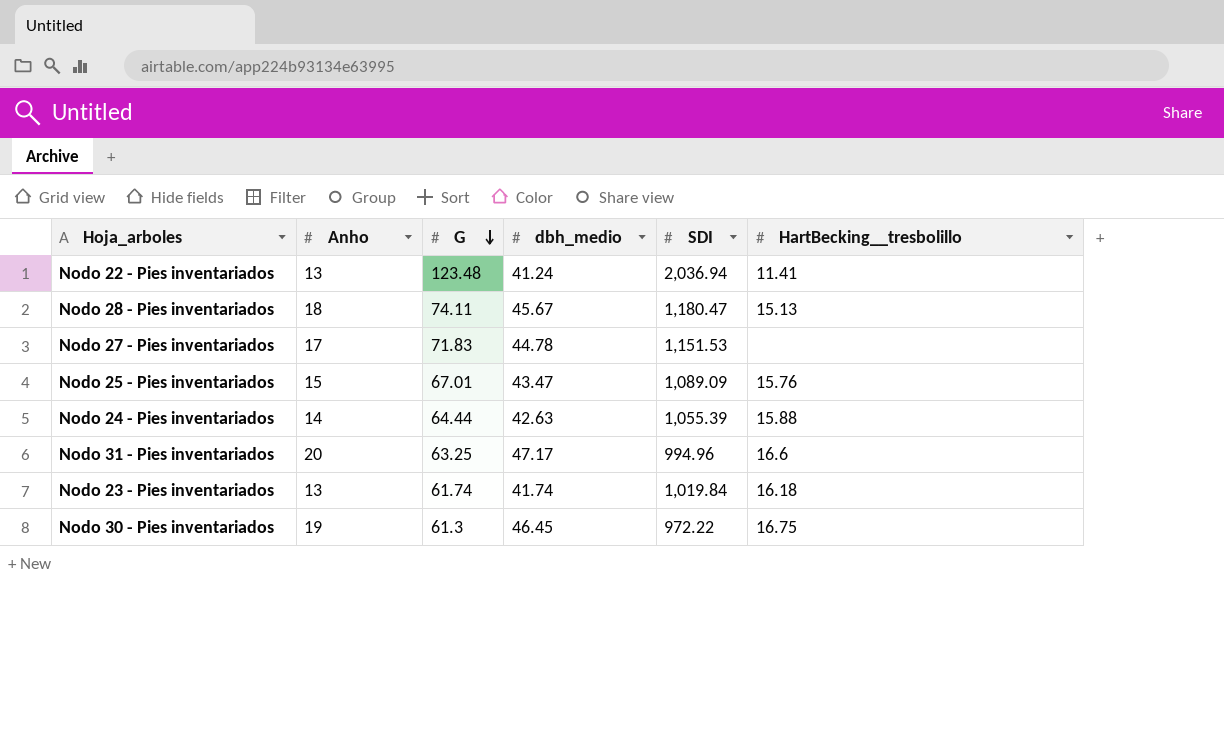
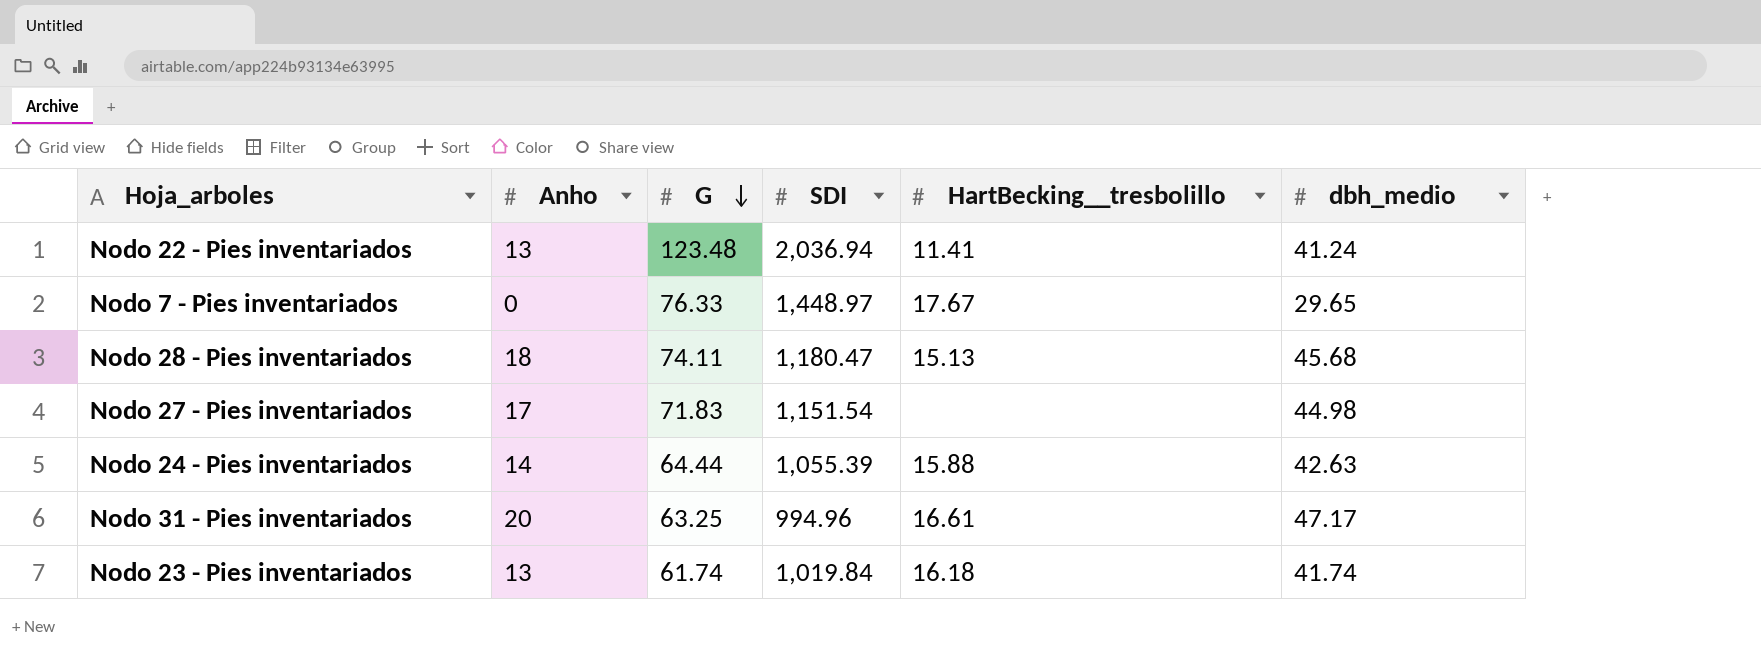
column dbh_medio | position: 4 -> 6
row Nodo 25 - Pies inventariados: 15 | 67.01 | 43.47 | 1,089.09 | 15.76 -> none
row Nodo 30 - Pies inventariados: 19 | 61.3 | 46.45 | 972.22 | 16.75 -> none
row Nodo 7 - Pies inventariados: none -> 0 | 76.33 | 1,448.97 | 17.67 | 29.65
Nodo 28 - Pies inventariados | dbh_medio: 45.67 -> 45.68
Nodo 27 - Pies inventariados | SDI: 1,151.53 -> 1,151.54
Nodo 27 - Pies inventariados | dbh_medio: 44.78 -> 44.98
Nodo 31 - Pies inventariados | HartBecking__tresbolillo: 16.6 -> 16.61

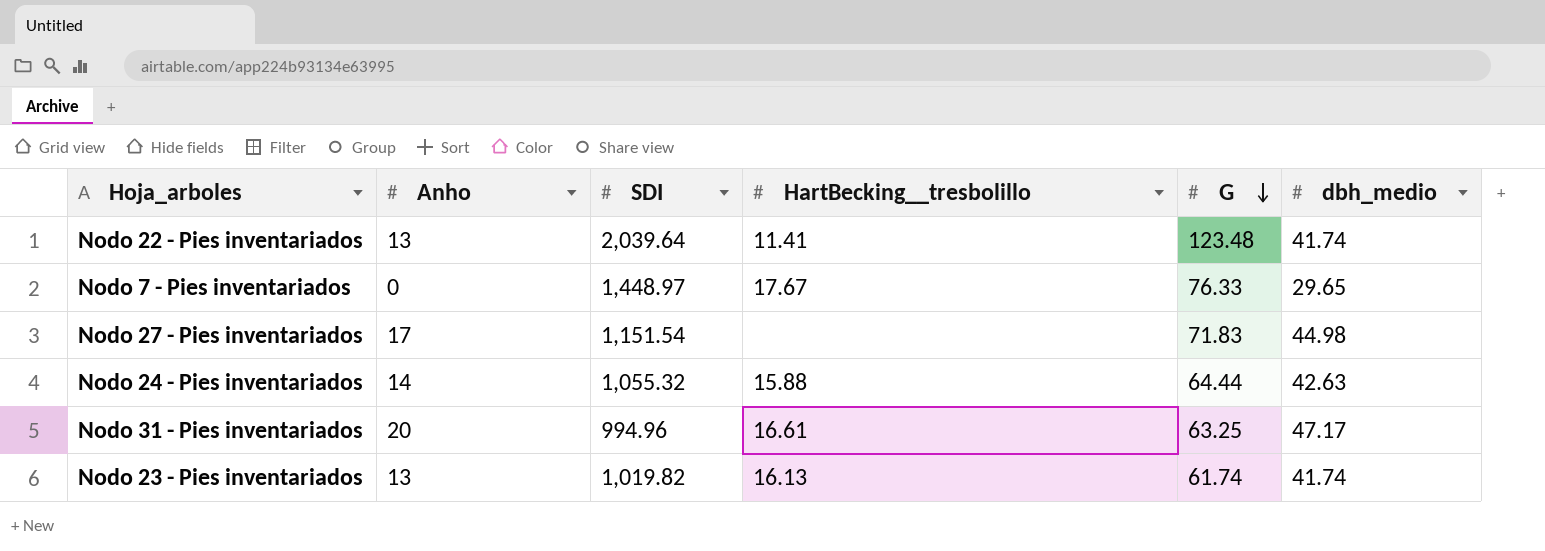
column G | position: 3 -> 5
row Nodo 28 - Pies inventariados: 18 | 74.11 | 1,180.47 | 15.13 | 45.68 -> none
Nodo 22 - Pies inventariados | SDI: 2,036.94 -> 2,039.64
Nodo 22 - Pies inventariados | dbh_medio: 41.24 -> 41.74
Nodo 24 - Pies inventariados | SDI: 1,055.39 -> 1,055.32
Nodo 23 - Pies inventariados | SDI: 1,019.84 -> 1,019.82
Nodo 23 - Pies inventariados | HartBecking__tresbolillo: 16.18 -> 16.13

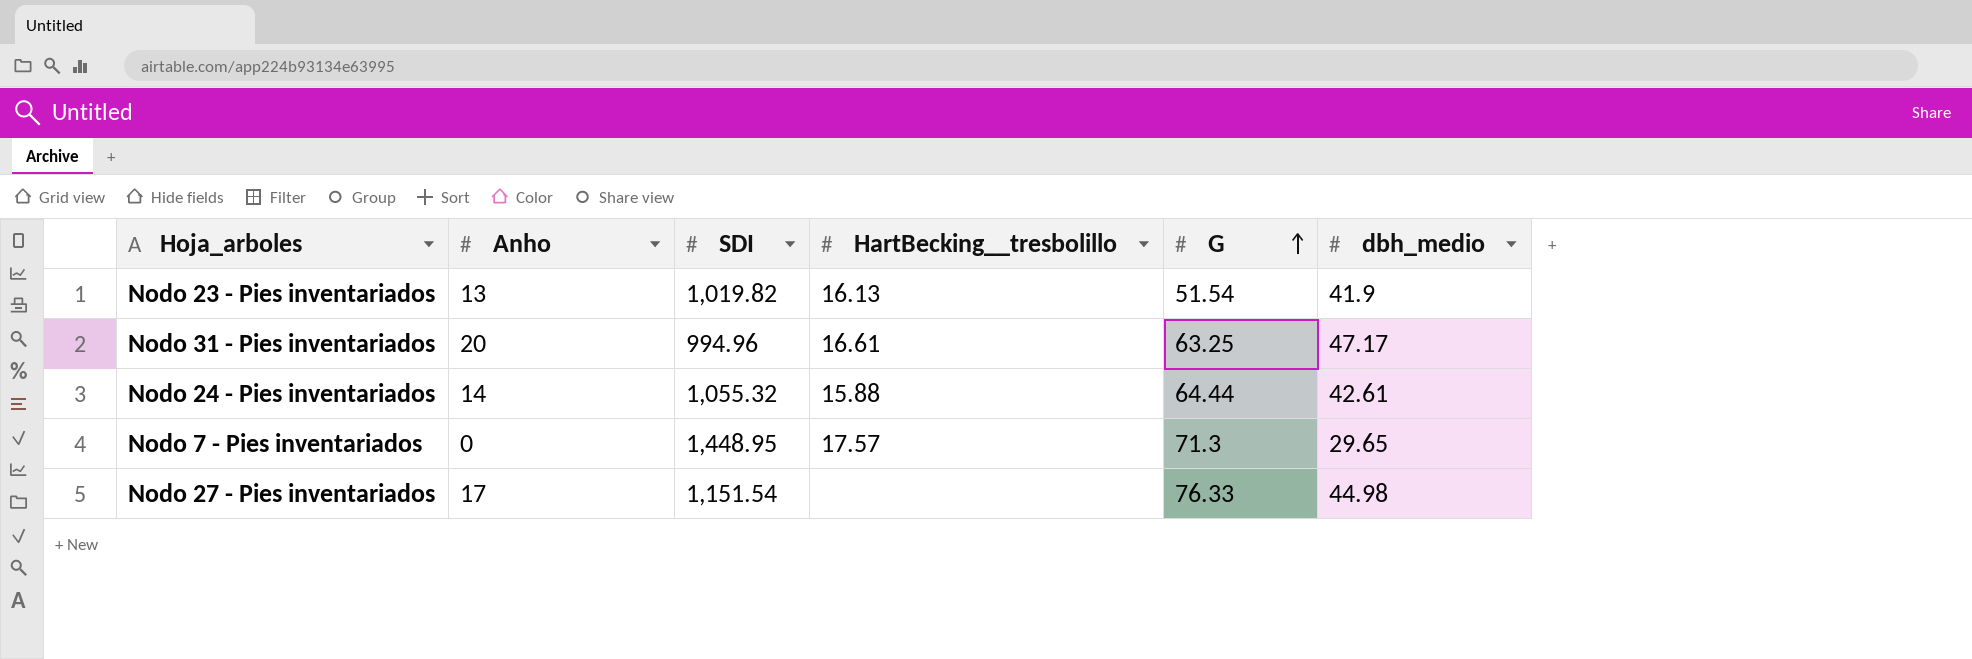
row order: G descending -> G ascending
row Nodo 22 - Pies inventariados: 13 | 2,039.64 | 11.41 | 123.48 | 41.74 -> none
Nodo 23 - Pies inventariados | G: 61.74 -> 51.54
Nodo 23 - Pies inventariados | dbh_medio: 41.74 -> 41.9
Nodo 24 - Pies inventariados | dbh_medio: 42.63 -> 42.61
Nodo 7 - Pies inventariados | SDI: 1,448.97 -> 1,448.95
Nodo 7 - Pies inventariados | HartBecking__tresbolillo: 17.67 -> 17.57
Nodo 7 - Pies inventariados | G: 76.33 -> 71.3
Nodo 27 - Pies inventariados | G: 71.83 -> 76.33

